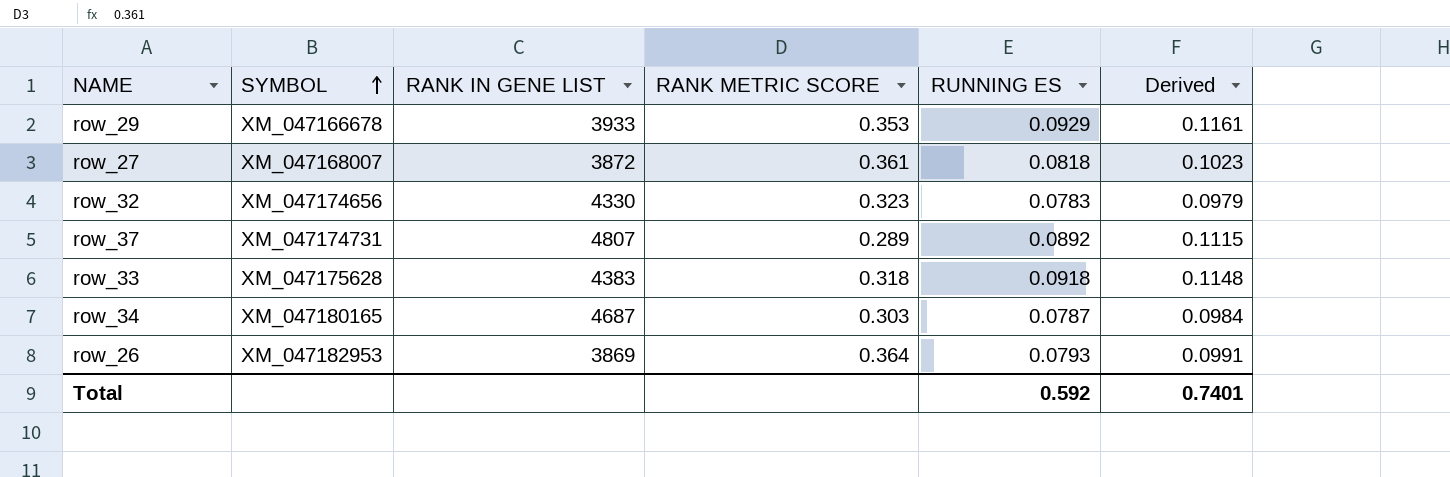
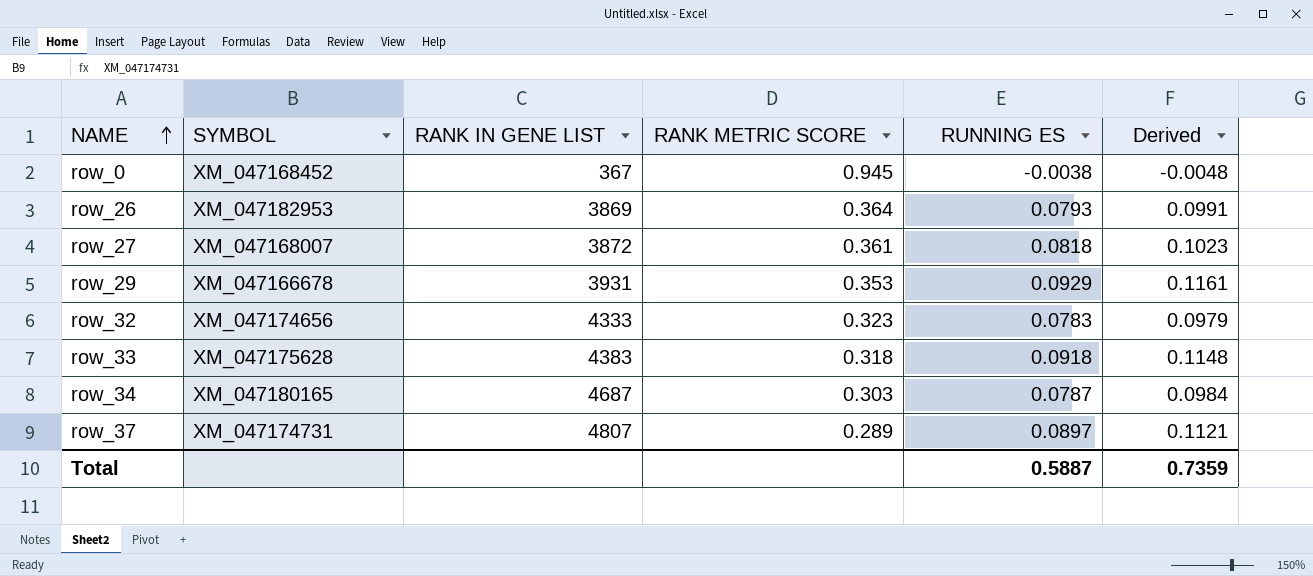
row order: SYMBOL ascending -> NAME ascending
row row_0: none -> XM_047168452 | 367 | 0.945 | -0.0038 | -0.0048
row_29 | RANK IN GENE LIST: 3933 -> 3931
row_32 | RANK IN GENE LIST: 4330 -> 4333
row_37 | RUNNING ES: 0.0892 -> 0.0897
row_37 | Derived: 0.1115 -> 0.1121
Total | RUNNING ES: 0.592 -> 0.5887
Total | Derived: 0.7401 -> 0.7359

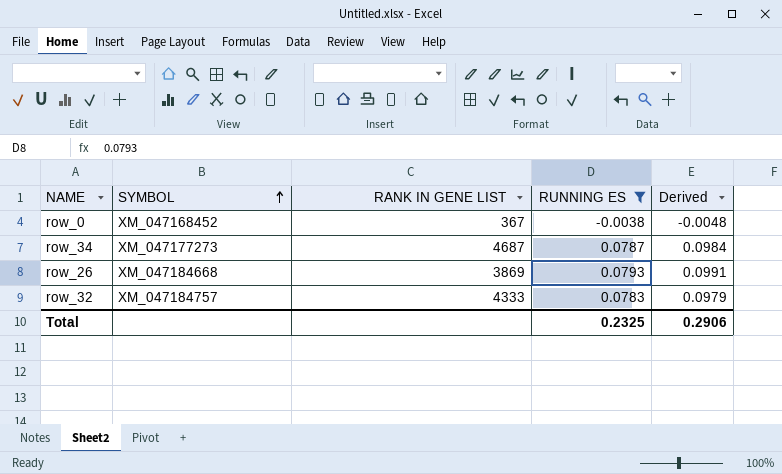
filter: none -> RUNNING ES <= 0.0793
row order: NAME ascending -> SYMBOL ascending
column RANK METRIC SCORE | position: 4 -> none
row_34 | SYMBOL: XM_047180165 -> XM_047177273
row_26 | SYMBOL: XM_047182953 -> XM_047184668
row_32 | SYMBOL: XM_047174656 -> XM_047184757
Total | RUNNING ES: 0.5887 -> 0.2325
Total | Derived: 0.7359 -> 0.2906

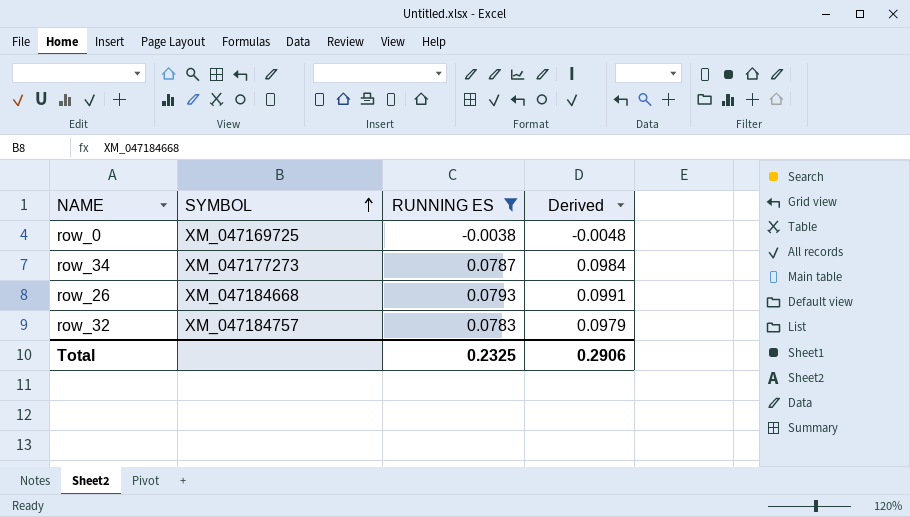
column RANK IN GENE LIST | position: 3 -> none
row_0 | SYMBOL: XM_047168452 -> XM_047169725

